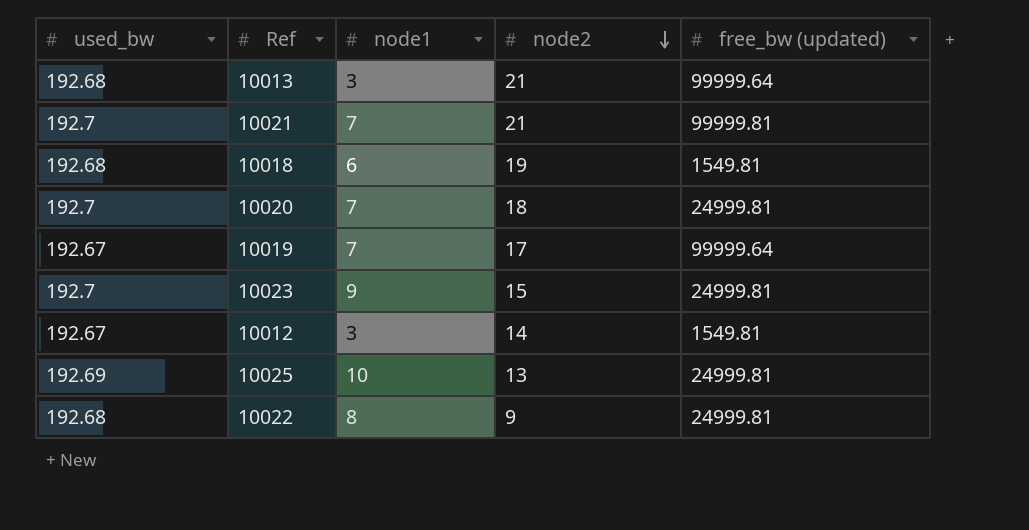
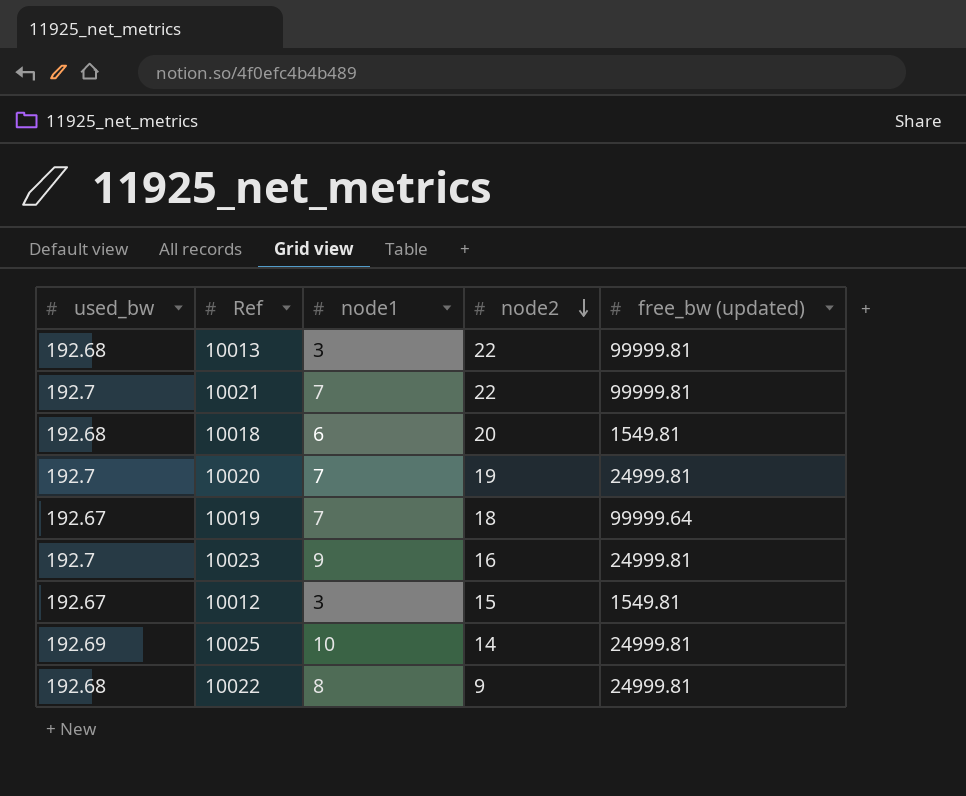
10013 | node2: 21 -> 22
10013 | free_bw (updated): 99999.64 -> 99999.81
10021 | node2: 21 -> 22
10018 | node2: 19 -> 20
10020 | node2: 18 -> 19
10019 | node2: 17 -> 18
10023 | node2: 15 -> 16
10012 | node2: 14 -> 15
10025 | node2: 13 -> 14

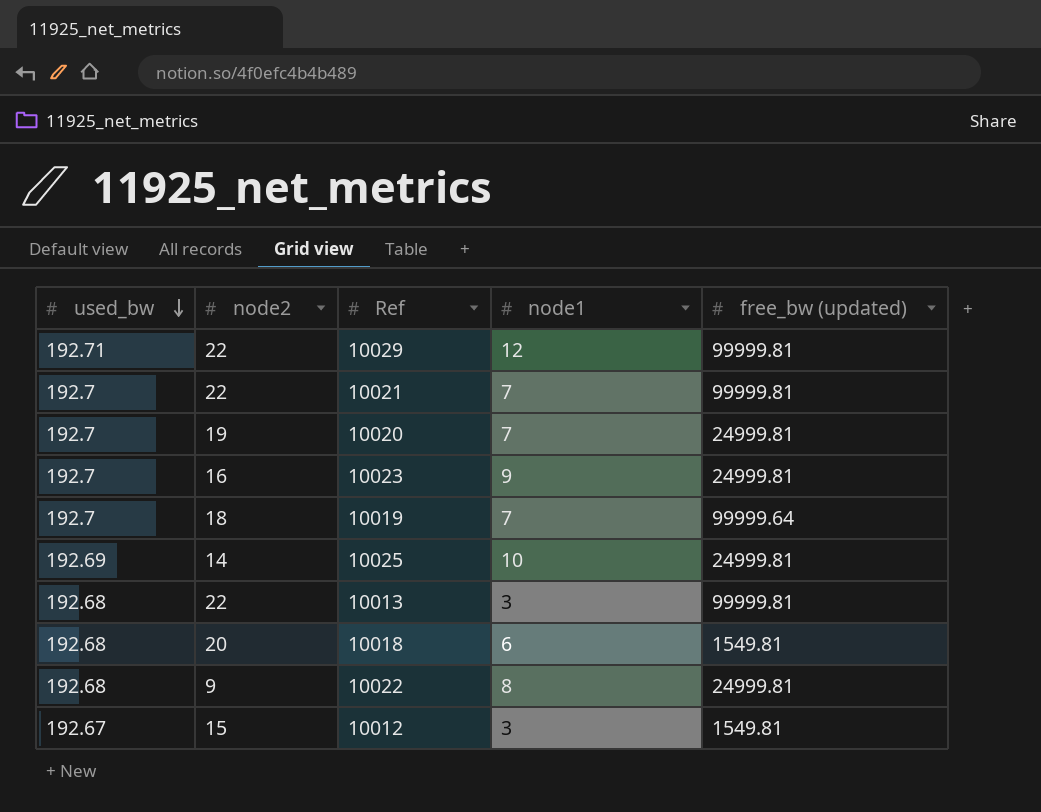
row order: node2 descending -> used_bw descending
column node2 | position: 4 -> 2
row 10029: none -> 192.71 | 22 | 12 | 99999.81
10019 | used_bw: 192.67 -> 192.7

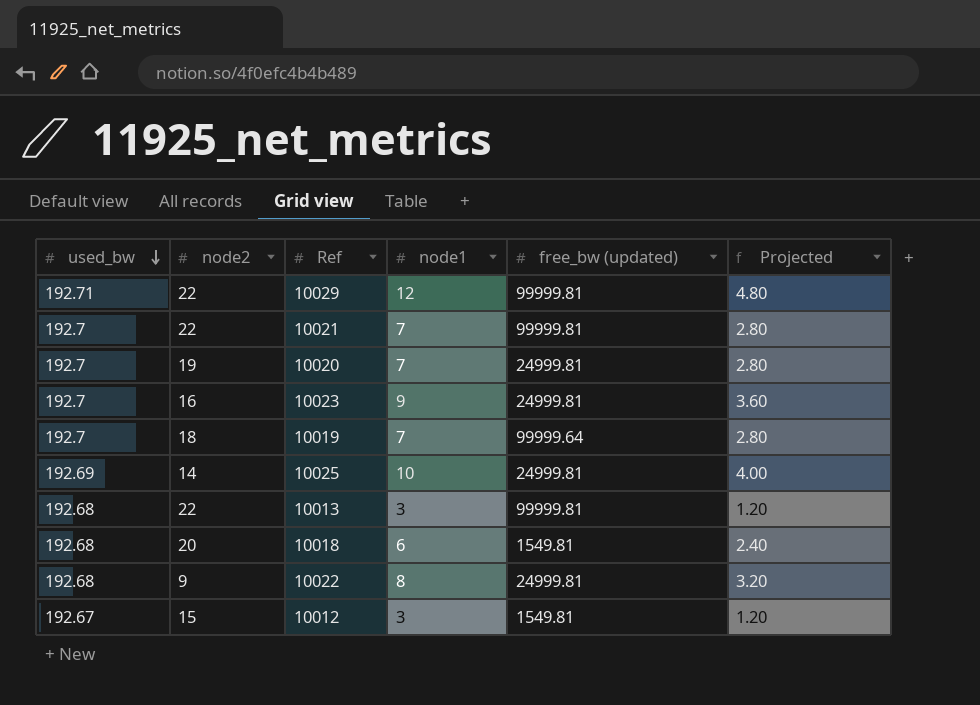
column Projected | formula: none -> [node1] * 0.4

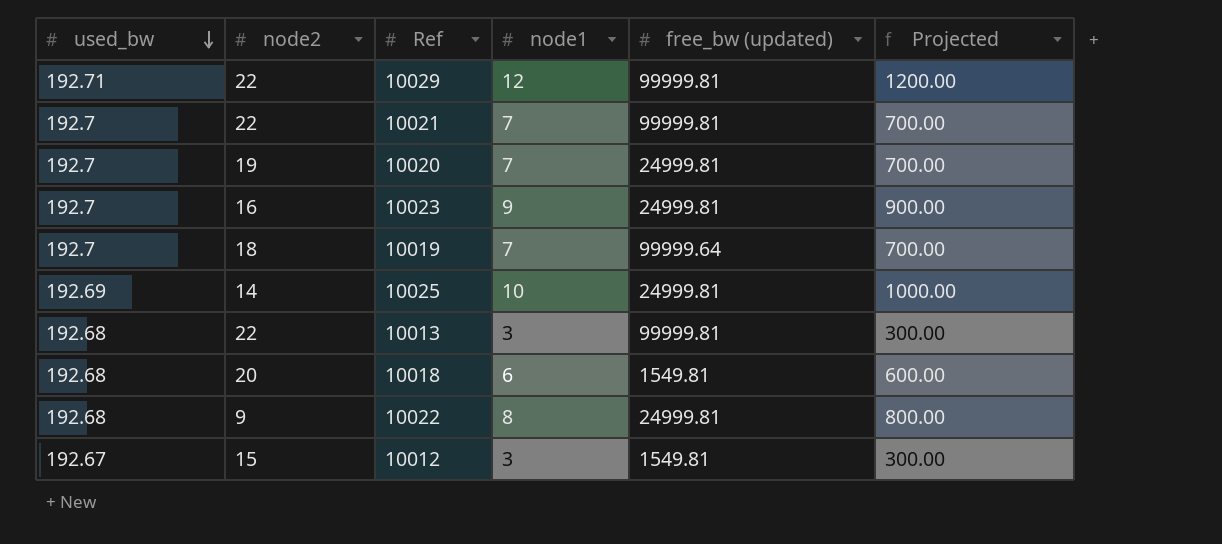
column Projected | formula: [node1] * 0.4 -> [node1] * 100

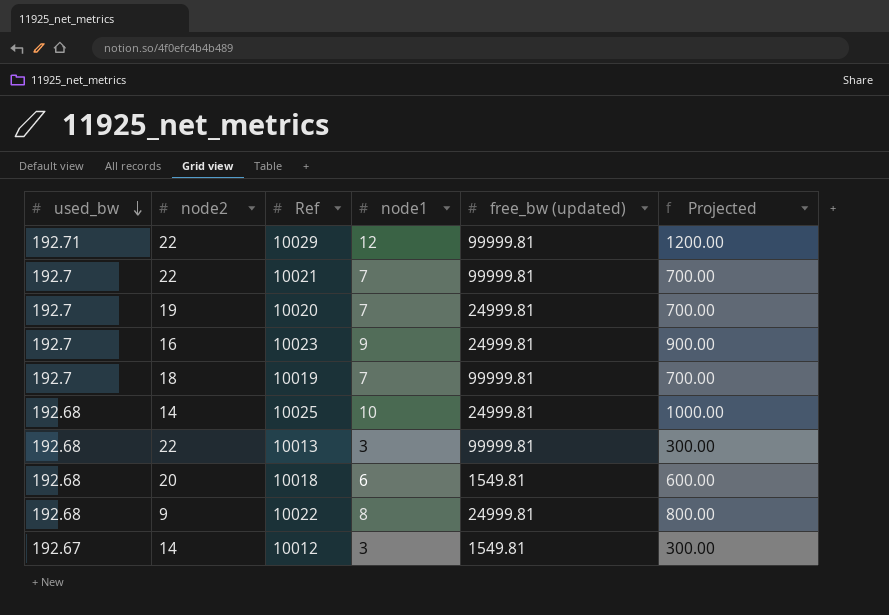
10019 | free_bw (updated): 99999.64 -> 99999.81
10025 | used_bw: 192.69 -> 192.68
10012 | node2: 15 -> 14

